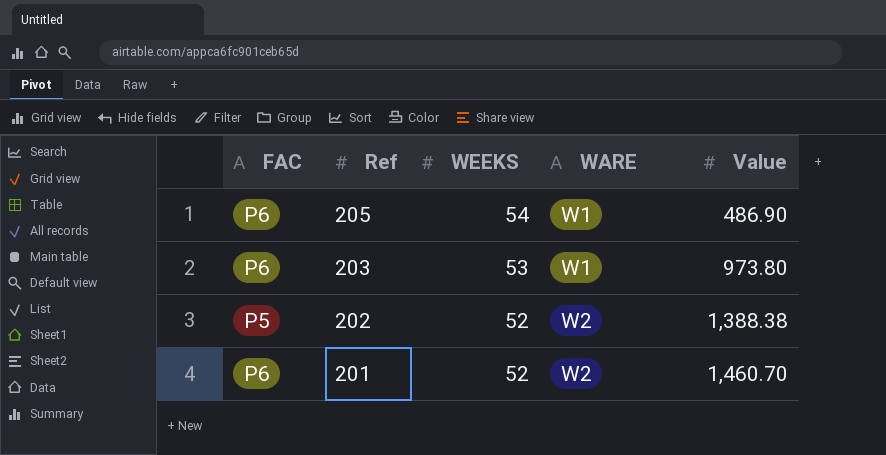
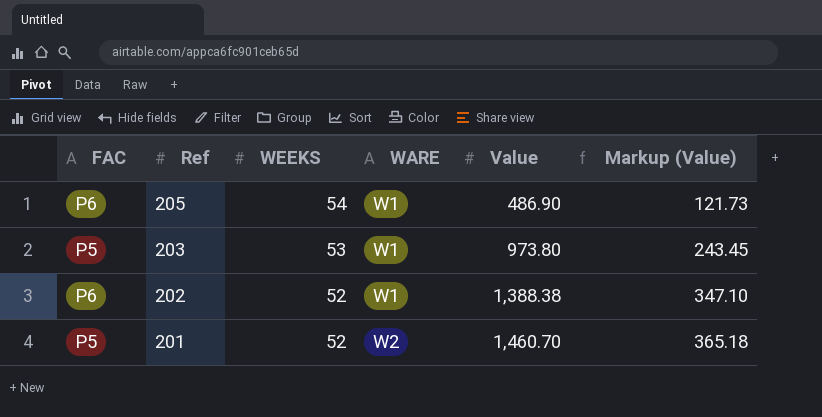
column Markup (Value) | formula: none -> [Value] * 0.25
203 | FAC: P6 -> P5
202 | FAC: P5 -> P6
202 | WARE: W2 -> W1
201 | FAC: P6 -> P5

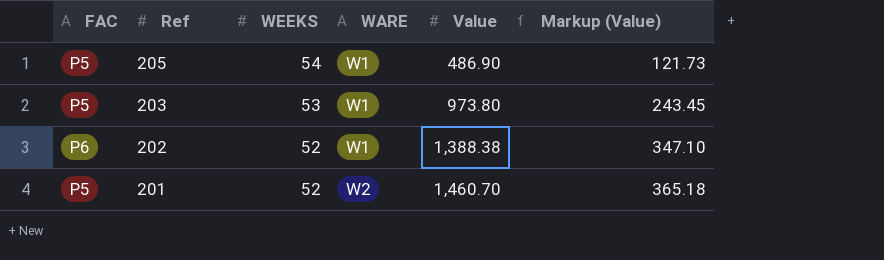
205 | FAC: P6 -> P5

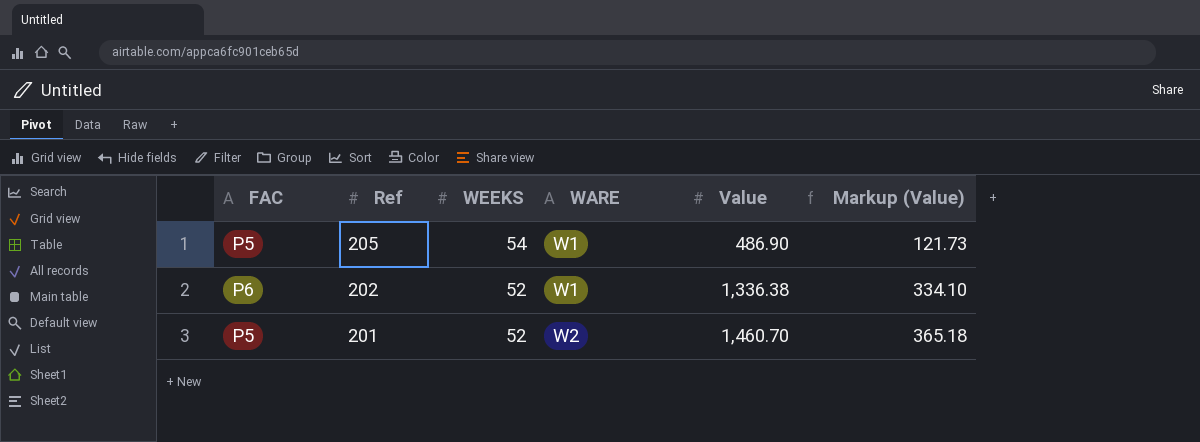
row 203: P5 | 53 | W1 | 973.80 | 243.45 -> none
202 | Value: 1,388.38 -> 1,336.38
202 | Markup (Value): 347.10 -> 334.10

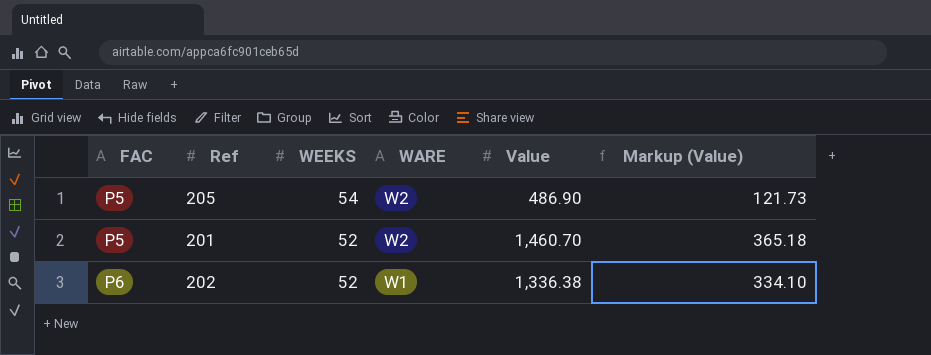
row order: Ref descending -> FAC ascending
205 | WARE: W1 -> W2

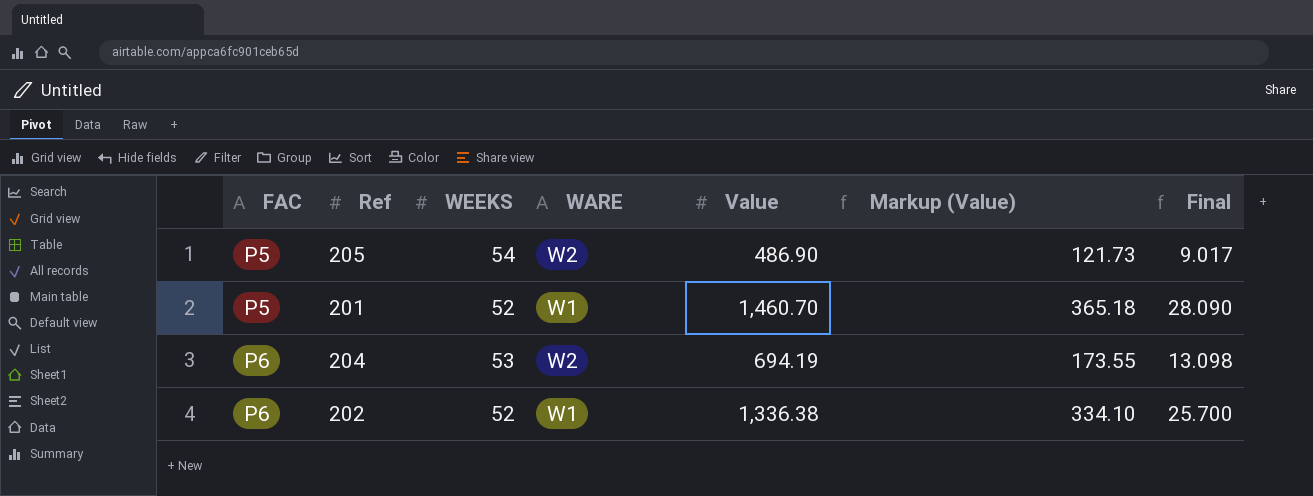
column Final | formula: none -> [Value] / [WEEKS]
201 | WARE: W2 -> W1
row 204: none -> P6 | 53 | W2 | 694.19 | 173.55 | 13.098

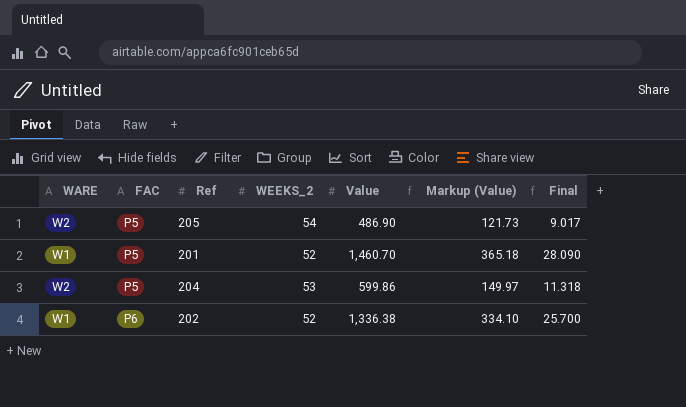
column WARE | position: 4 -> 1
column name: WEEKS -> WEEKS_2
204 | FAC: P6 -> P5
204 | Value: 694.19 -> 599.86
204 | Markup (Value): 173.55 -> 149.97
204 | Final: 13.098 -> 11.318

